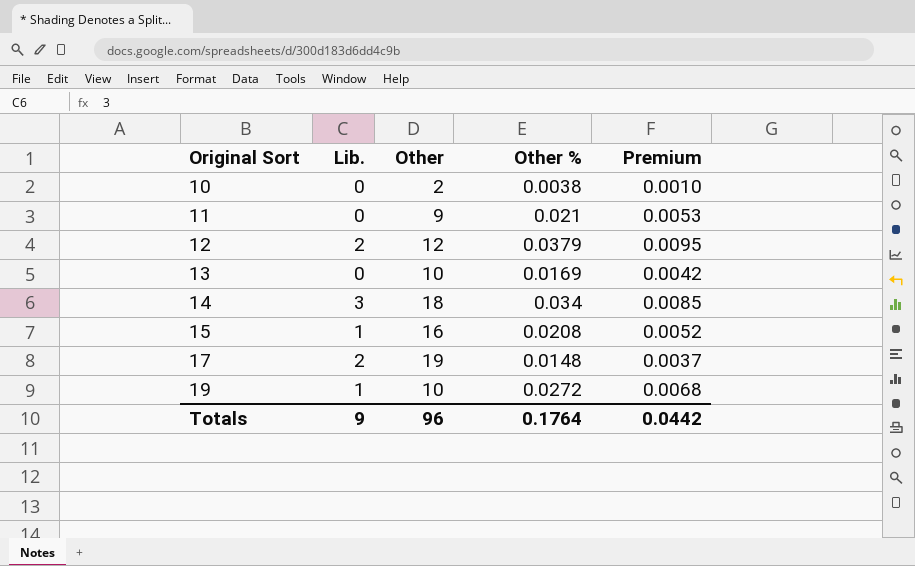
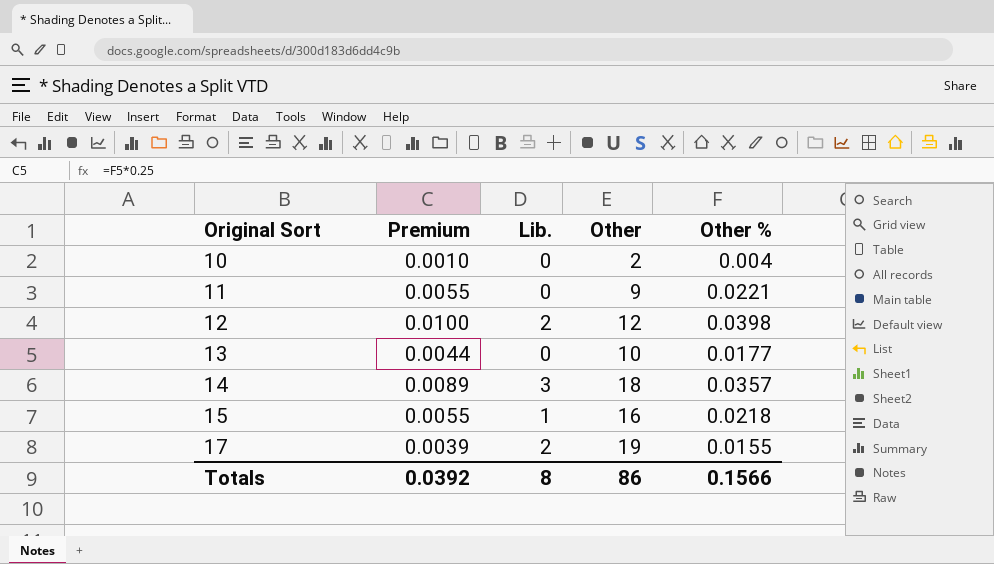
column Premium | position: 5 -> 2
row 19: 1 | 10 | 0.0272 | 0.0068 -> none
10 | Other %: 0.0038 -> 0.004
11 | Premium: 0.0053 -> 0.0055
11 | Other %: 0.021 -> 0.0221
12 | Premium: 0.0095 -> 0.0100
12 | Other %: 0.0379 -> 0.0398
13 | Premium: 0.0042 -> 0.0044
13 | Other %: 0.0169 -> 0.0177
14 | Premium: 0.0085 -> 0.0089
14 | Other %: 0.034 -> 0.0357
15 | Premium: 0.0052 -> 0.0055
15 | Other %: 0.0208 -> 0.0218
17 | Premium: 0.0037 -> 0.0039
17 | Other %: 0.0148 -> 0.0155
Totals | Premium: 0.0442 -> 0.0392
Totals | Lib.: 9 -> 8
Totals | Other: 96 -> 86
Totals | Other %: 0.1764 -> 0.1566

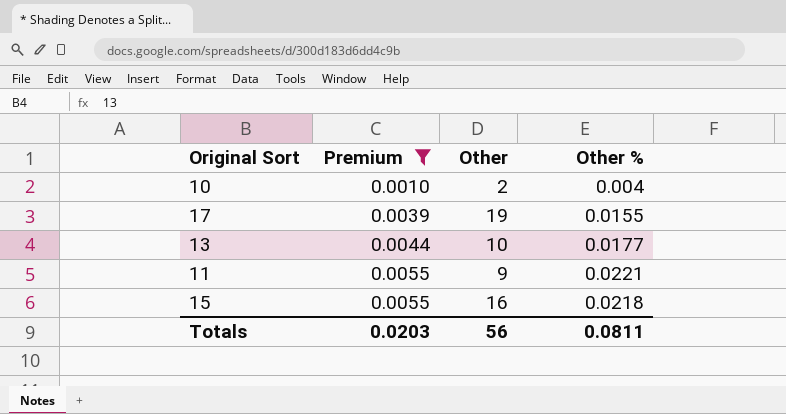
filter: none -> Premium <= 0.0055
row order: Original Sort ascending -> Premium ascending
column Lib. | position: 3 -> none
Totals | Premium: 0.0392 -> 0.0203
Totals | Other: 86 -> 56
Totals | Other %: 0.1566 -> 0.0811

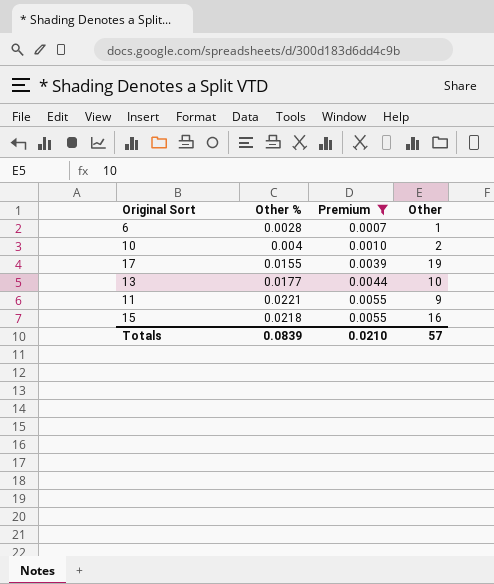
column Other % | position: 4 -> 2
row 6: none -> 0.0028 | 0.0007 | 1
Totals | Other %: 0.0811 -> 0.0839
Totals | Premium: 0.0203 -> 0.0210
Totals | Other: 56 -> 57

